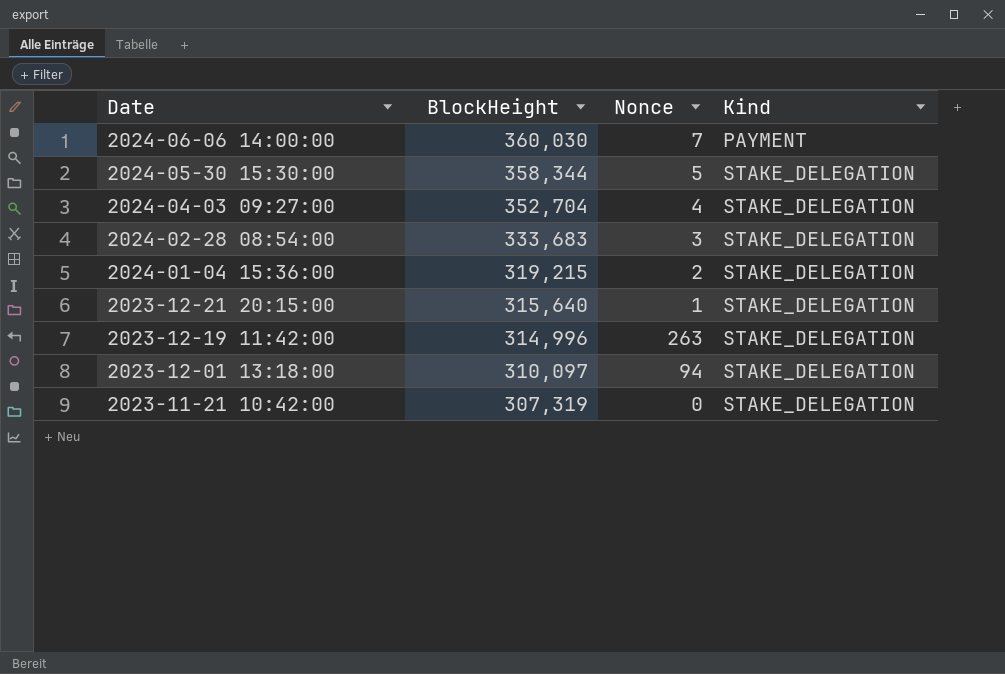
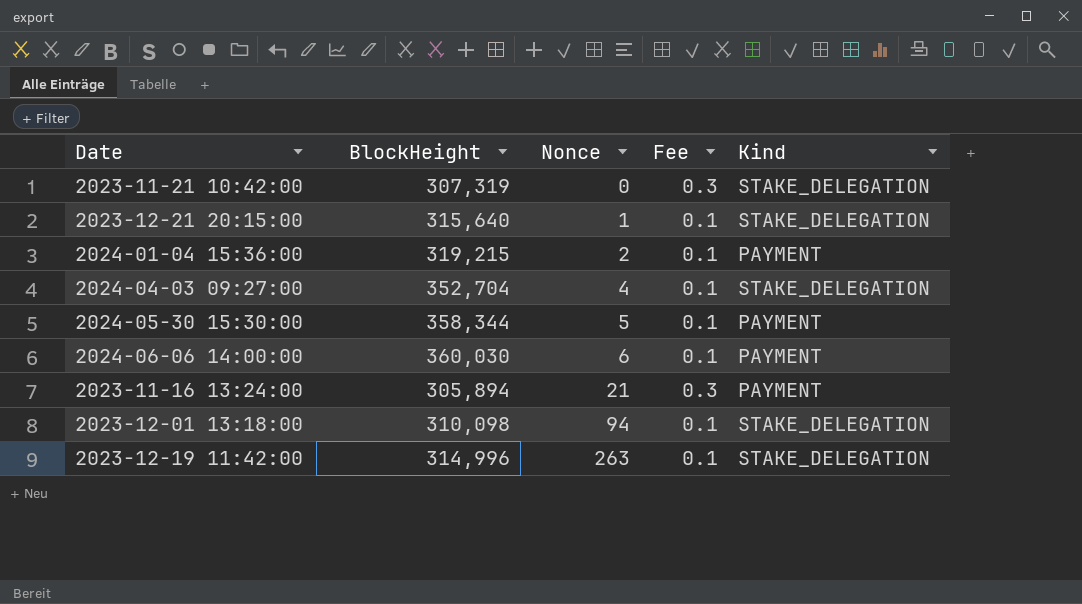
row order: Date descending -> Nonce ascending
column Fee | position: none -> 4
row 2024-02-28 08:54:00: 333,683 | 3 | STAKE_DELEGATION -> none
2024-01-04 15:36:00 | Kind: STAKE_DELEGATION -> PAYMENT
2024-05-30 15:30:00 | Kind: STAKE_DELEGATION -> PAYMENT
2024-06-06 14:00:00 | Nonce: 7 -> 6
row 2023-11-16 13:24:00: none -> 305,894 | 21 | 0.3 | PAYMENT
2023-12-01 13:18:00 | BlockHeight: 310,097 -> 310,098

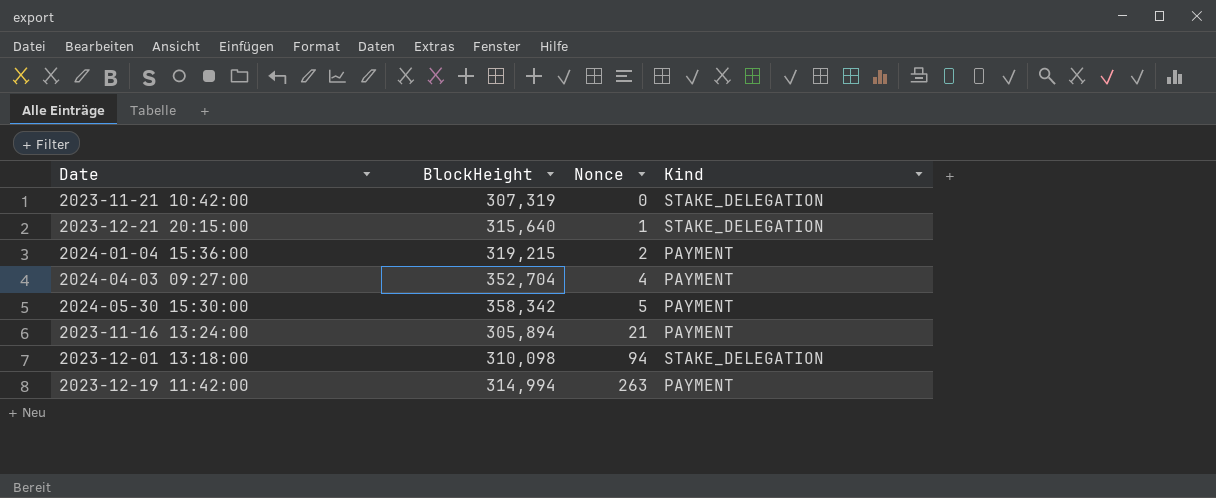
column Fee | position: 4 -> none
row 2024-06-06 14:00:00: 360,030 | 6 | 0.1 | PAYMENT -> none
2024-04-03 09:27:00 | Kind: STAKE_DELEGATION -> PAYMENT
2024-05-30 15:30:00 | BlockHeight: 358,344 -> 358,342
2023-12-19 11:42:00 | BlockHeight: 314,996 -> 314,994
2023-12-19 11:42:00 | Kind: STAKE_DELEGATION -> PAYMENT

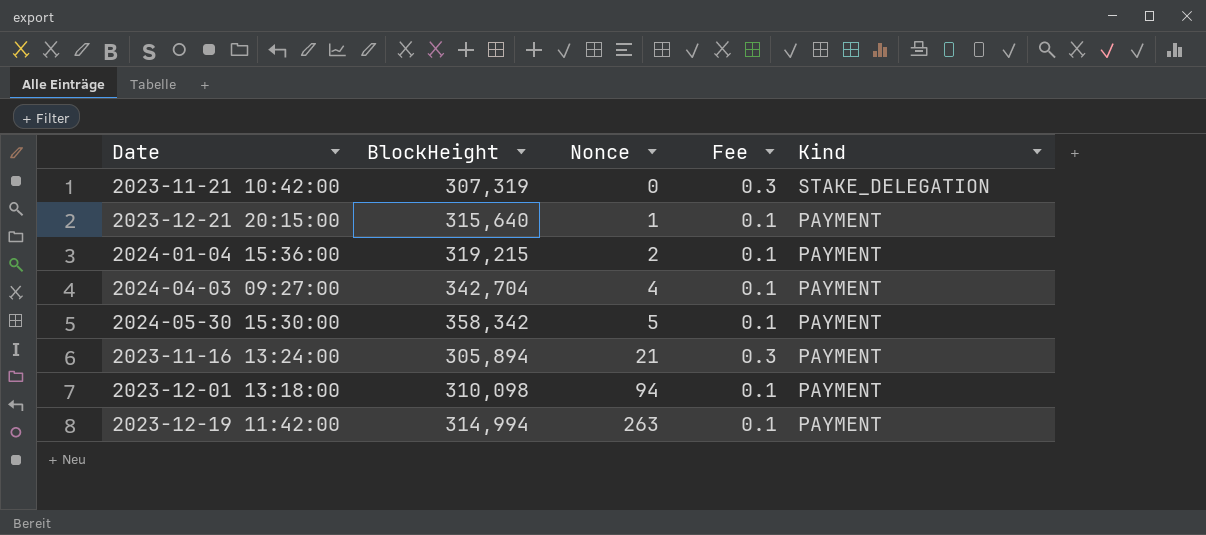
column Fee | position: none -> 4
2023-12-21 20:15:00 | Kind: STAKE_DELEGATION -> PAYMENT
2024-04-03 09:27:00 | BlockHeight: 352,704 -> 342,704
2023-12-01 13:18:00 | Kind: STAKE_DELEGATION -> PAYMENT

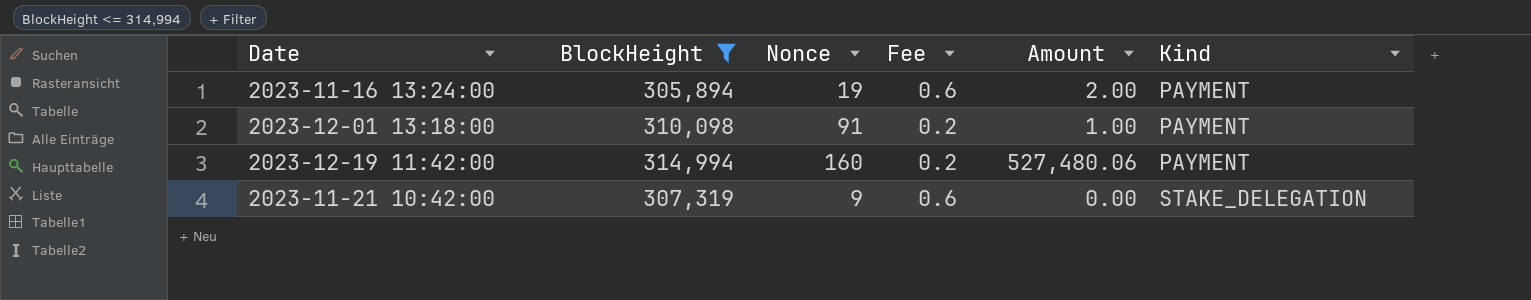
filter: none -> BlockHeight <= 314,994
row order: Nonce ascending -> Kind ascending
column Amount | position: none -> 5
2023-11-16 13:24:00 | Nonce: 21 -> 19
2023-11-16 13:24:00 | Fee: 0.3 -> 0.6
2023-12-01 13:18:00 | Nonce: 94 -> 91
2023-12-01 13:18:00 | Fee: 0.1 -> 0.2
2023-12-19 11:42:00 | Nonce: 263 -> 160
2023-12-19 11:42:00 | Fee: 0.1 -> 0.2
2023-11-21 10:42:00 | Nonce: 0 -> 9
2023-11-21 10:42:00 | Fee: 0.3 -> 0.6

